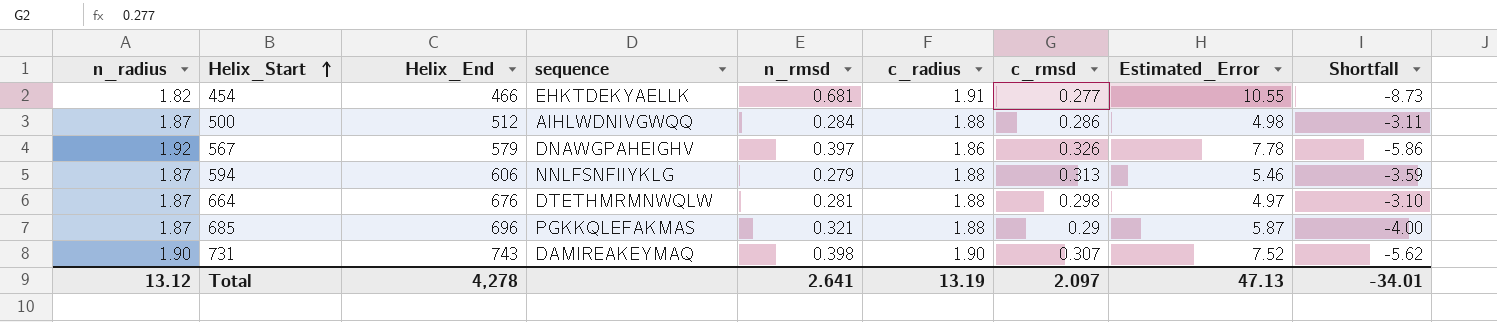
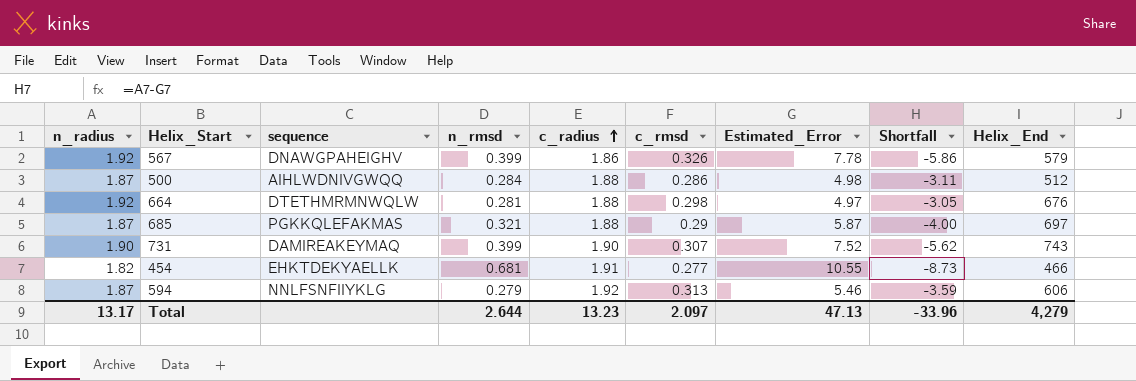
row order: Helix_Start ascending -> c_radius ascending
column Helix_End | position: 3 -> 9
567 | n_rmsd: 0.397 -> 0.399
664 | n_radius: 1.87 -> 1.92
664 | Shortfall: -3.10 -> -3.05
685 | Helix_End: 696 -> 697
731 | n_rmsd: 0.398 -> 0.399
594 | c_radius: 1.88 -> 1.92
Total | n_radius: 13.12 -> 13.17
Total | n_rmsd: 2.641 -> 2.644
Total | c_radius: 13.19 -> 13.23
Total | Shortfall: -34.01 -> -33.96
Total | Helix_End: 4,278 -> 4,279

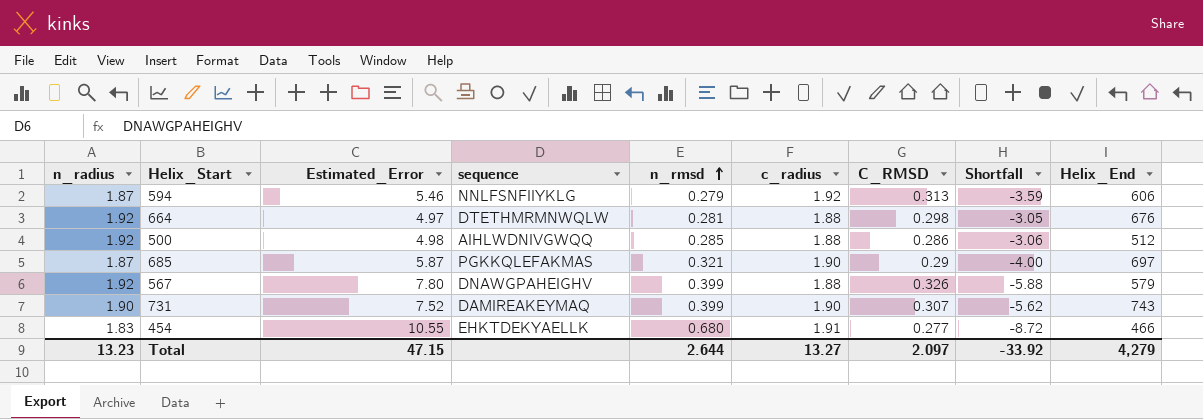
row order: c_radius ascending -> n_rmsd ascending
column Estimated_Error | position: 7 -> 3
column name: c_rmsd -> C_RMSD
500 | n_radius: 1.87 -> 1.92
500 | n_rmsd: 0.284 -> 0.285
500 | Shortfall: -3.11 -> -3.06
685 | c_radius: 1.88 -> 1.90
567 | Estimated_Error: 7.78 -> 7.80
567 | c_radius: 1.86 -> 1.88
567 | Shortfall: -5.86 -> -5.88
454 | n_radius: 1.82 -> 1.83
454 | n_rmsd: 0.681 -> 0.680
454 | Shortfall: -8.73 -> -8.72
Total | n_radius: 13.17 -> 13.23
Total | Estimated_Error: 47.13 -> 47.15
Total | c_radius: 13.23 -> 13.27
Total | Shortfall: -33.96 -> -33.92

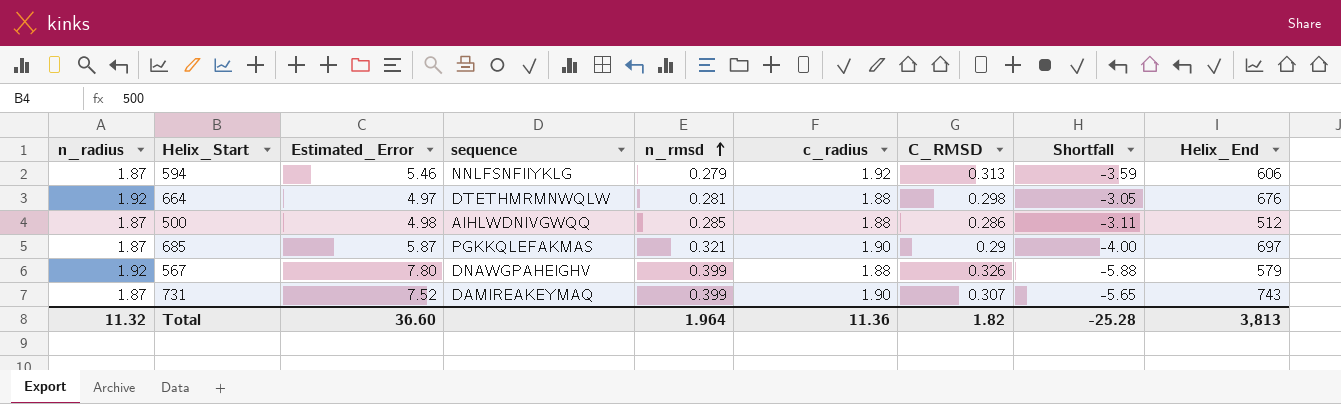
row 454: 1.83 | 10.55 | EHKTDEKYAELLK | 0.680 | 1.91 | 0.277 | -8.72 | 466 -> none
500 | n_radius: 1.92 -> 1.87
500 | Shortfall: -3.06 -> -3.11
731 | n_radius: 1.90 -> 1.87
731 | Shortfall: -5.62 -> -5.65
Total | n_radius: 13.23 -> 11.32
Total | Estimated_Error: 47.15 -> 36.60
Total | n_rmsd: 2.644 -> 1.964
Total | c_radius: 13.27 -> 11.36
Total | C_RMSD: 2.097 -> 1.82
Total | Shortfall: -33.92 -> -25.28
Total | Helix_End: 4,279 -> 3,813

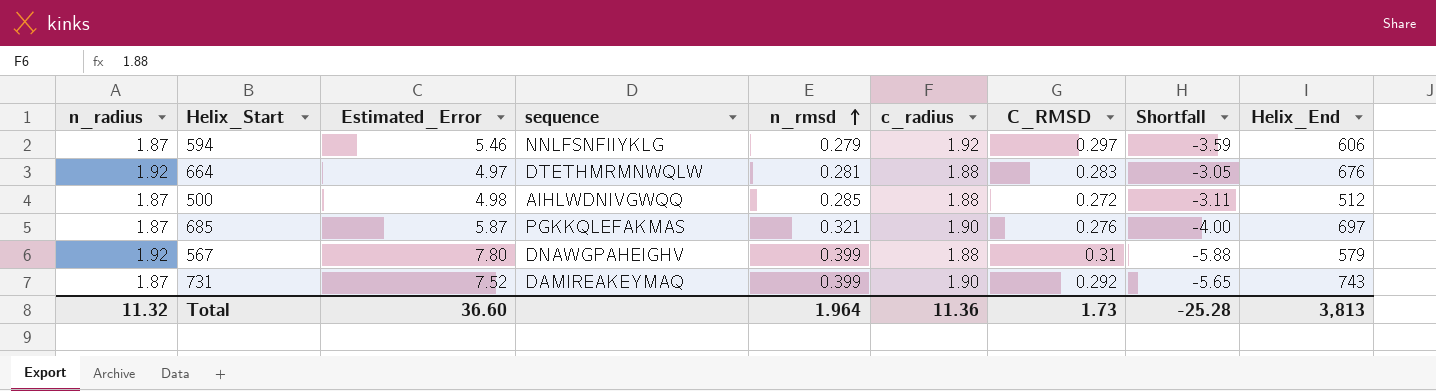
594 | C_RMSD: 0.313 -> 0.297
664 | C_RMSD: 0.298 -> 0.283
500 | C_RMSD: 0.286 -> 0.272
685 | C_RMSD: 0.29 -> 0.276
567 | C_RMSD: 0.326 -> 0.31
731 | C_RMSD: 0.307 -> 0.292
Total | C_RMSD: 1.82 -> 1.73

